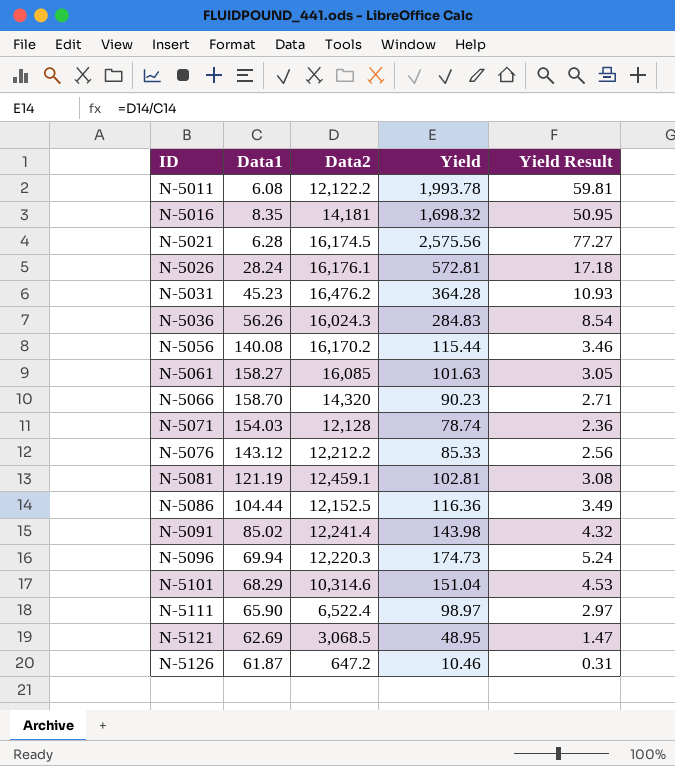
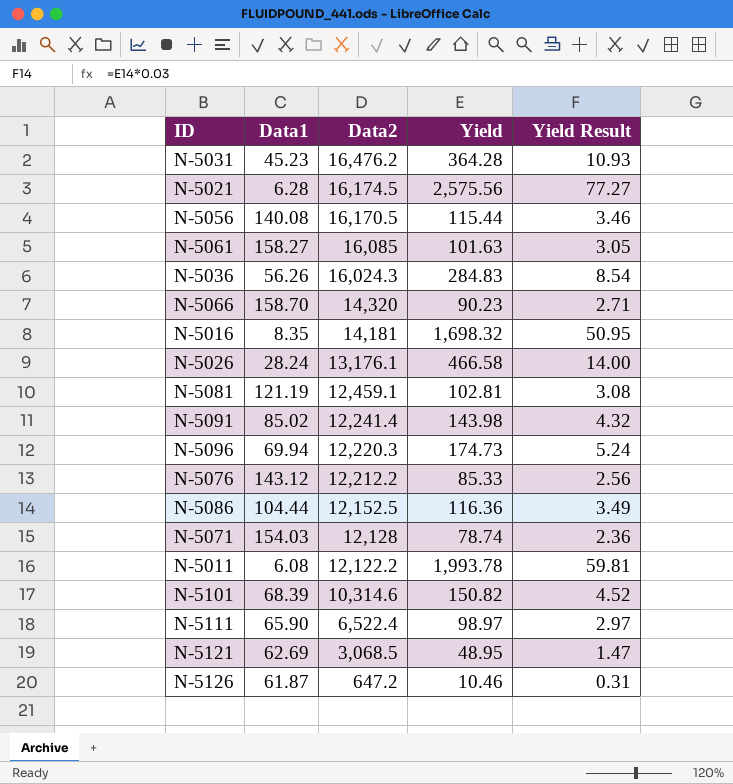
row order: ID ascending -> Data2 descending
N-5056 | Data2: 16,170.2 -> 16,170.5
N-5026 | Data2: 16,176.1 -> 13,176.1
N-5026 | Yield: 572.81 -> 466.58
N-5026 | Yield Result: 17.18 -> 14.00
N-5101 | Data1: 68.29 -> 68.39
N-5101 | Yield: 151.04 -> 150.82
N-5101 | Yield Result: 4.53 -> 4.52

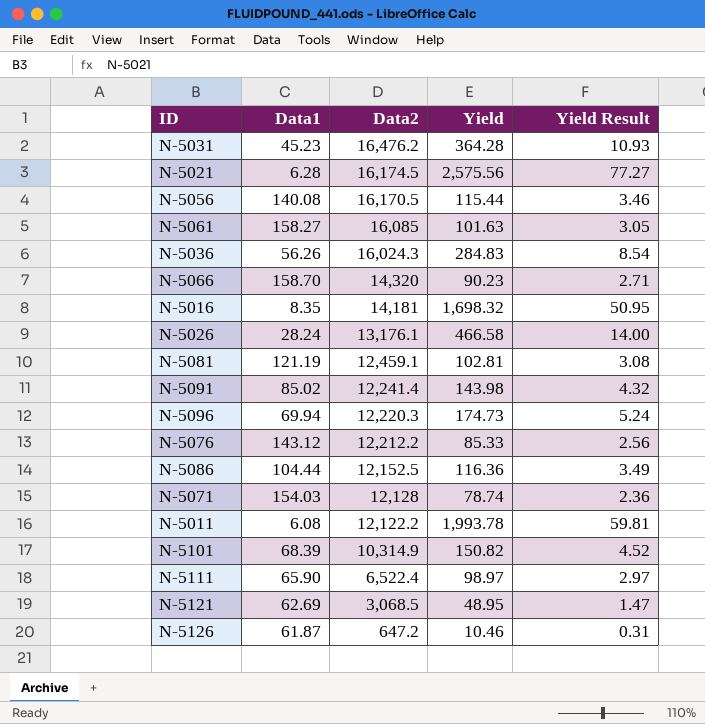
N-5101 | Data2: 10,314.6 -> 10,314.9

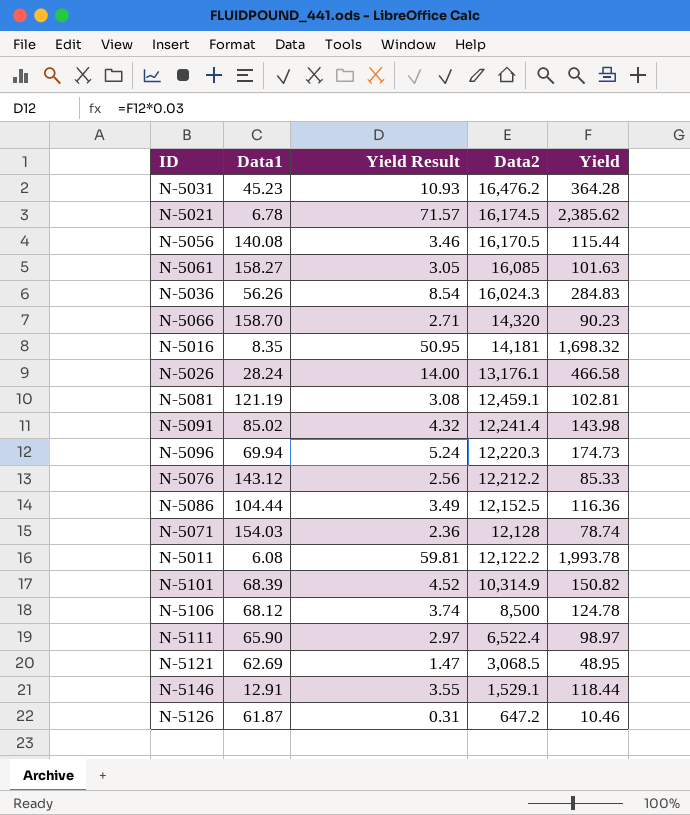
column Yield Result | position: 5 -> 3
N-5021 | Data1: 6.28 -> 6.78
N-5021 | Yield Result: 77.27 -> 71.57
N-5021 | Yield: 2,575.56 -> 2,385.62
row N-5106: none -> 68.12 | 3.74 | 8,500 | 124.78
row N-5146: none -> 12.91 | 3.55 | 1,529.1 | 118.44

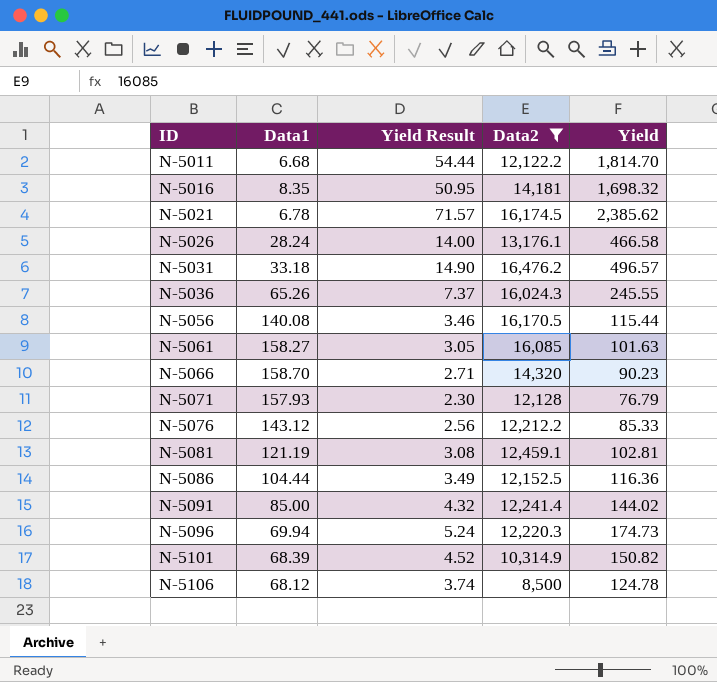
filter: none -> Data2 >= 8,500
row order: Data2 descending -> ID ascending
N-5011 | Data1: 6.08 -> 6.68
N-5011 | Yield Result: 59.81 -> 54.44
N-5011 | Yield: 1,993.78 -> 1,814.70
N-5031 | Data1: 45.23 -> 33.18
N-5031 | Yield Result: 10.93 -> 14.90
N-5031 | Yield: 364.28 -> 496.57
N-5036 | Data1: 56.26 -> 65.26
N-5036 | Yield Result: 8.54 -> 7.37
N-5036 | Yield: 284.83 -> 245.55
N-5071 | Data1: 154.03 -> 157.93
N-5071 | Yield Result: 2.36 -> 2.30
N-5071 | Yield: 78.74 -> 76.79
N-5091 | Data1: 85.02 -> 85.00
N-5091 | Yield: 143.98 -> 144.02

